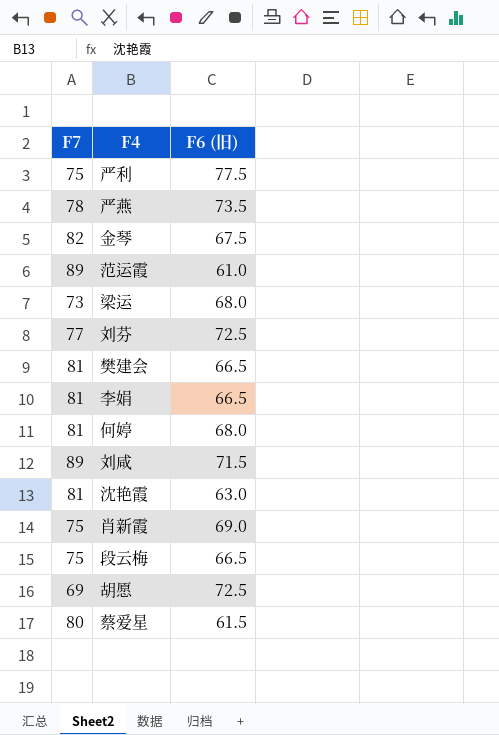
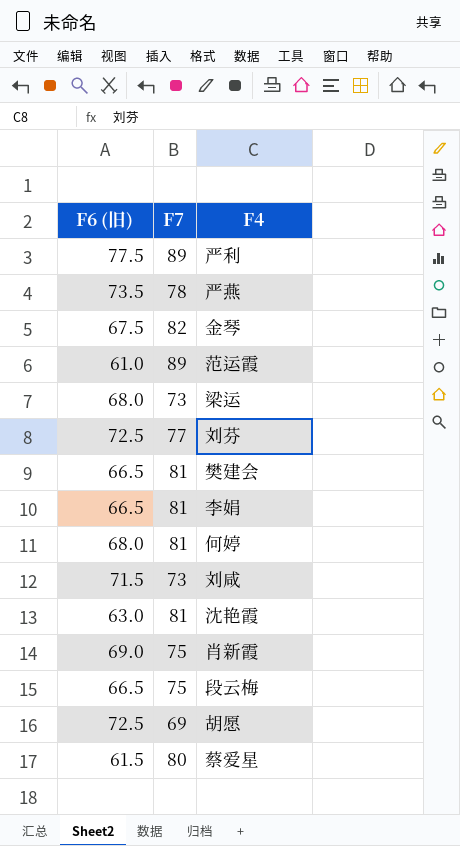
column F6 (旧) | position: 3 -> 1
严利 | F7: 75 -> 89
刘咸 | F7: 89 -> 73

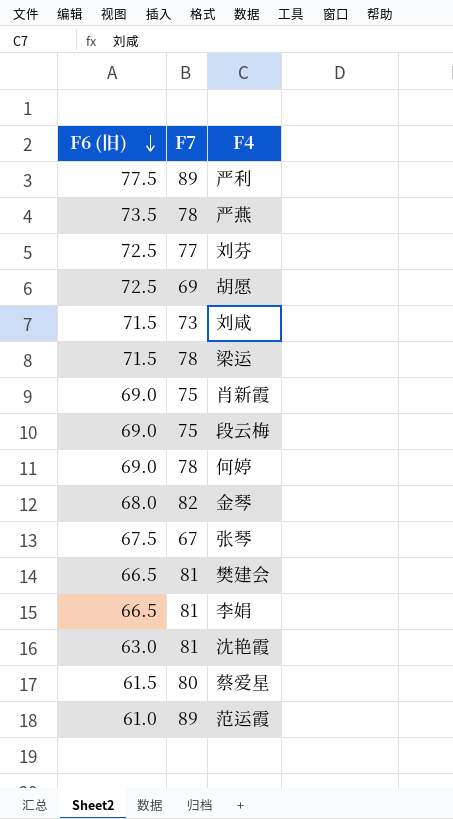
row order: none -> F6 (旧) descending
梁运 | F6 (旧): 68.0 -> 71.5
梁运 | F7: 73 -> 78
段云梅 | F6 (旧): 66.5 -> 69.0
何婷 | F6 (旧): 68.0 -> 69.0
何婷 | F7: 81 -> 78
金琴 | F6 (旧): 67.5 -> 68.0
row 张琴: none -> 67.5 | 67

